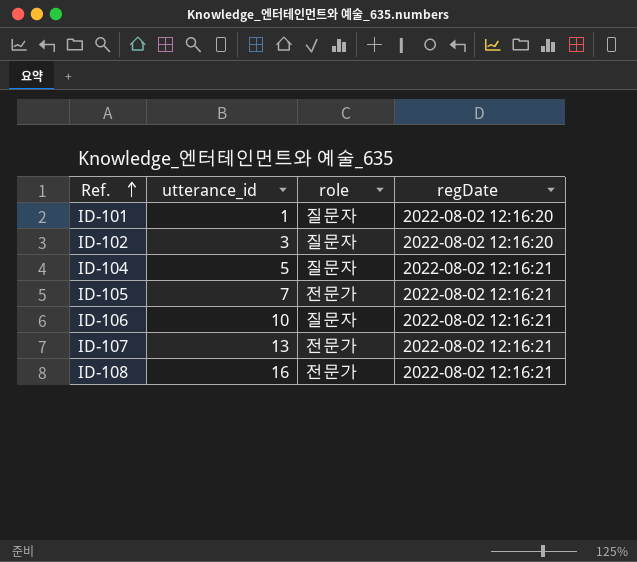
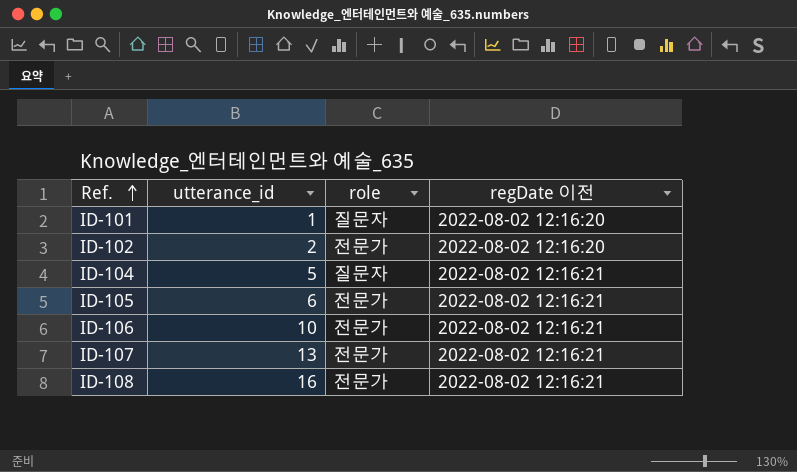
column name: regDate -> regDate 이전
ID-102 | utterance_id: 3 -> 2
ID-102 | role: 질문자 -> 전문가
ID-105 | utterance_id: 7 -> 6
ID-106 | role: 질문자 -> 전문가

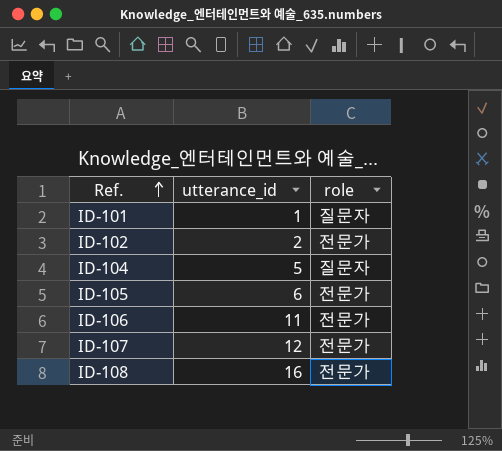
column regDate 이전 | position: 4 -> none
ID-106 | utterance_id: 10 -> 11
ID-107 | utterance_id: 13 -> 12

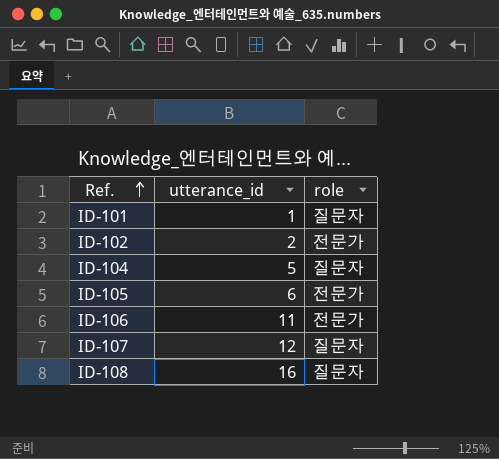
ID-107 | role: 전문가 -> 질문자
ID-108 | role: 전문가 -> 질문자

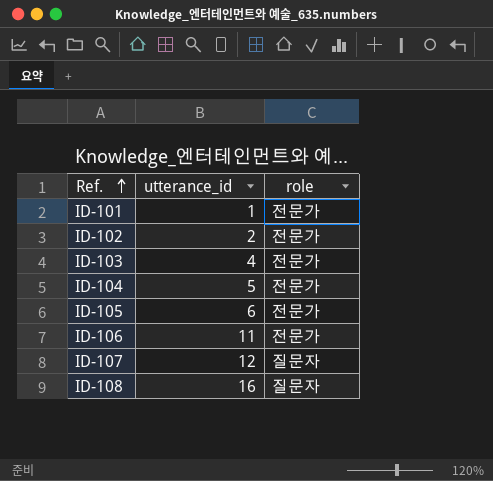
ID-101 | role: 질문자 -> 전문가
row ID-103: none -> 4 | 전문가
ID-104 | role: 질문자 -> 전문가

